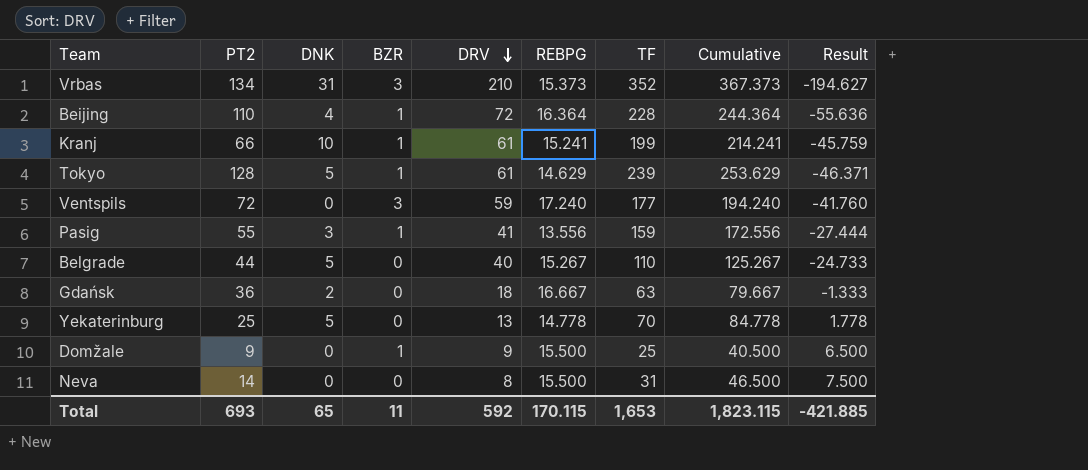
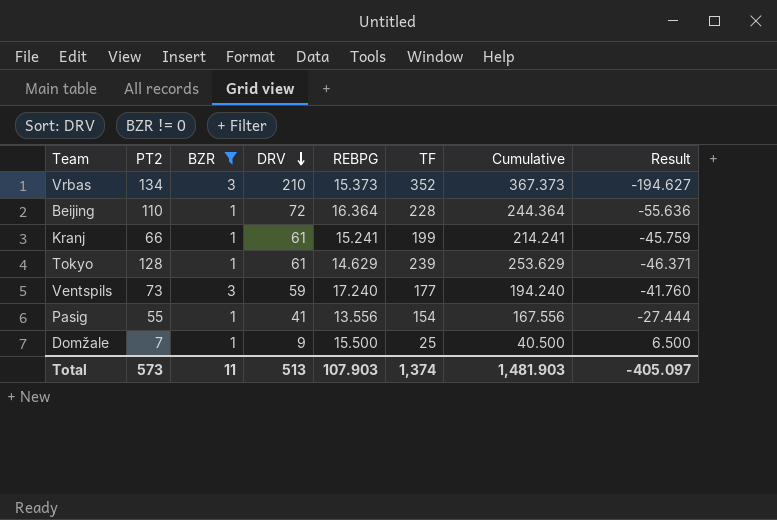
filter: none -> BZR != 0
column DNK | position: 3 -> none
Ventspils | PT2: 72 -> 73
Pasig | TF: 159 -> 154
Pasig | Cumulative: 172.556 -> 167.556
Domžale | PT2: 9 -> 7
Total | PT2: 693 -> 573
Total | DRV: 592 -> 513
Total | REBPG: 170.115 -> 107.903
Total | TF: 1,653 -> 1,374
Total | Cumulative: 1,823.115 -> 1,481.903
Total | Result: -421.885 -> -405.097

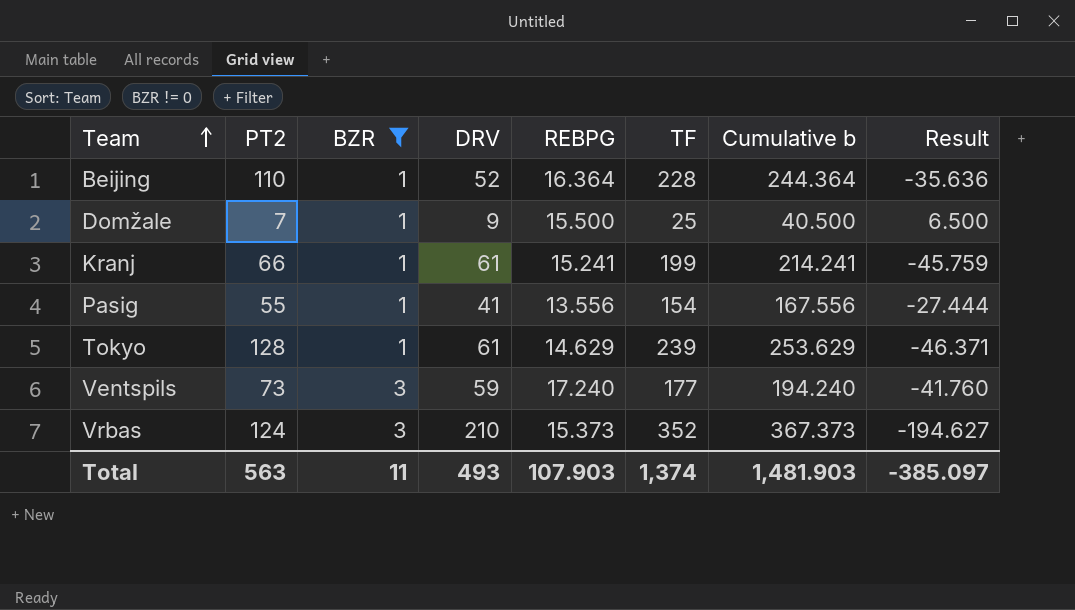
row order: DRV descending -> Team ascending
column name: Cumulative -> Cumulative b
Beijing | DRV: 72 -> 52
Beijing | Result: -55.636 -> -35.636
Vrbas | PT2: 134 -> 124
Total | PT2: 573 -> 563
Total | DRV: 513 -> 493
Total | Result: -405.097 -> -385.097

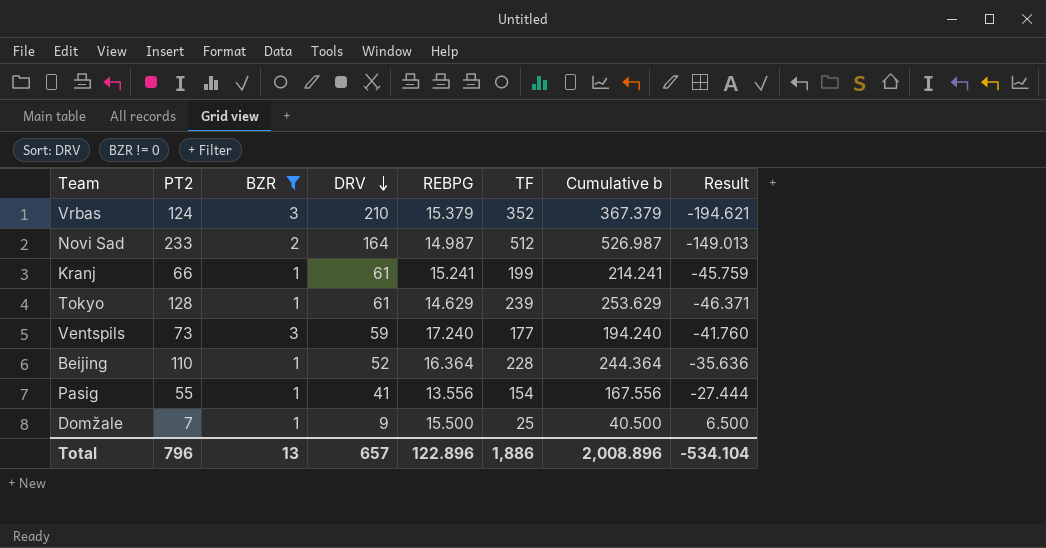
row order: Team ascending -> DRV descending
Vrbas | REBPG: 15.373 -> 15.379
Vrbas | Cumulative b: 367.373 -> 367.379
Vrbas | Result: -194.627 -> -194.621
row Novi Sad: none -> 233 | 2 | 164 | 14.987 | 512 | 526.987 | -149.013
Total | PT2: 563 -> 796
Total | BZR: 11 -> 13
Total | DRV: 493 -> 657
Total | REBPG: 107.903 -> 122.896
Total | TF: 1,374 -> 1,886
Total | Cumulative b: 1,481.903 -> 2,008.896
Total | Result: -385.097 -> -534.104

